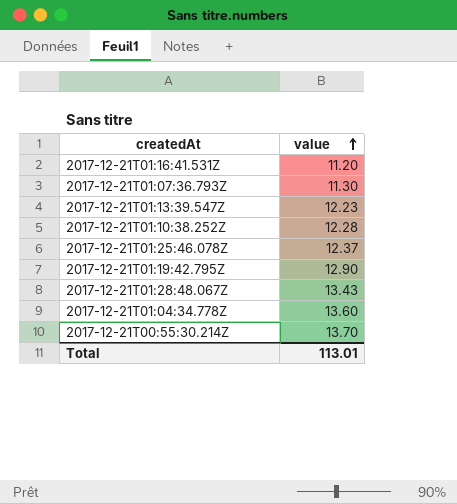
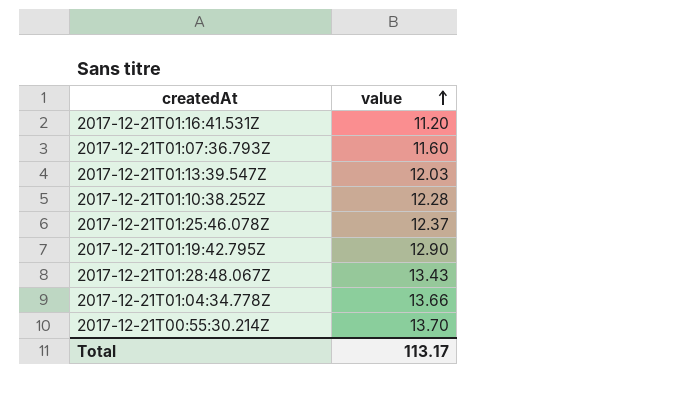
2017-12-21T01:07:36.793Z | value: 11.30 -> 11.60
2017-12-21T01:13:39.547Z | value: 12.23 -> 12.03
2017-12-21T01:04:34.778Z | value: 13.60 -> 13.66
Total | value: 113.01 -> 113.17

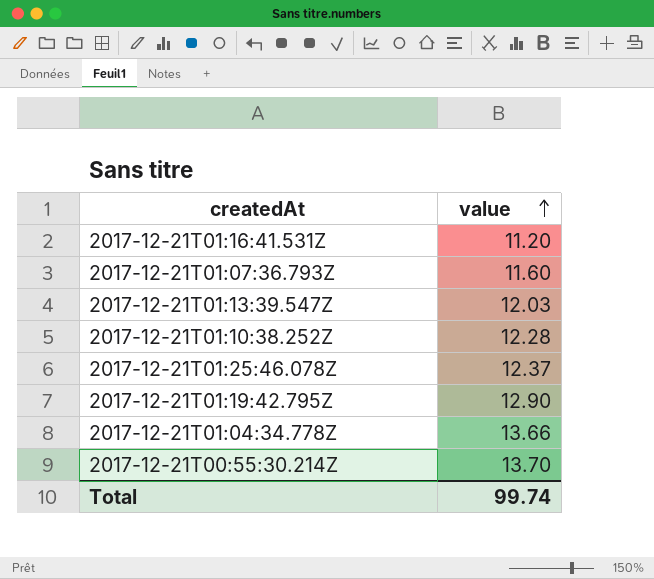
row 2017-12-21T01:28:48.067Z: 13.43 -> none
Total | value: 113.17 -> 99.74

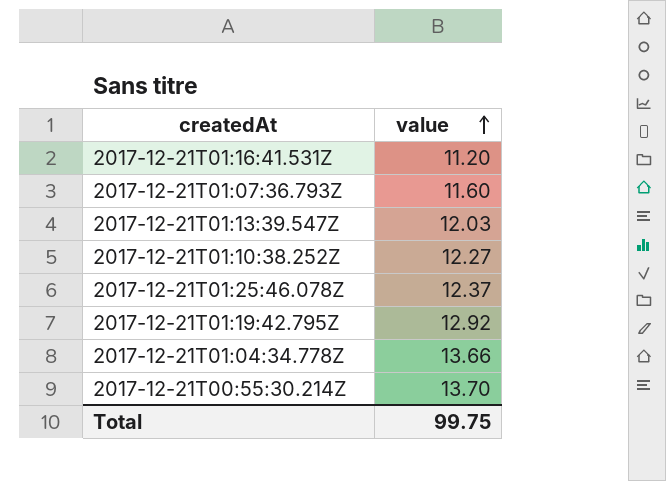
2017-12-21T01:10:38.252Z | value: 12.28 -> 12.27
2017-12-21T01:19:42.795Z | value: 12.90 -> 12.92
Total | value: 99.74 -> 99.75

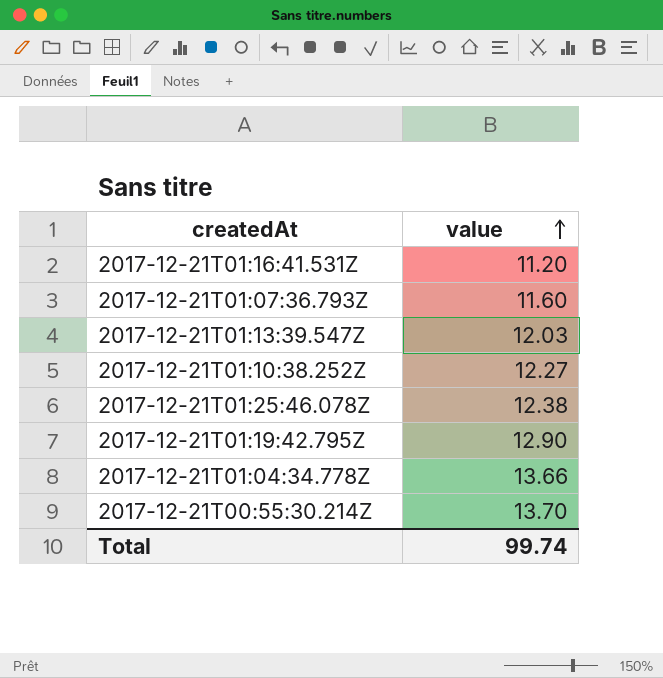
2017-12-21T01:25:46.078Z | value: 12.37 -> 12.38
2017-12-21T01:19:42.795Z | value: 12.92 -> 12.90
Total | value: 99.75 -> 99.74

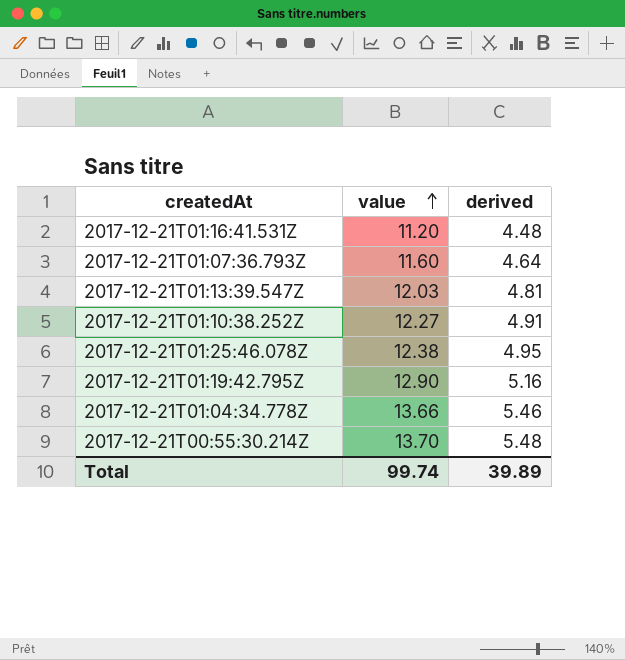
column derived | formula: none -> [value] * 0.4

